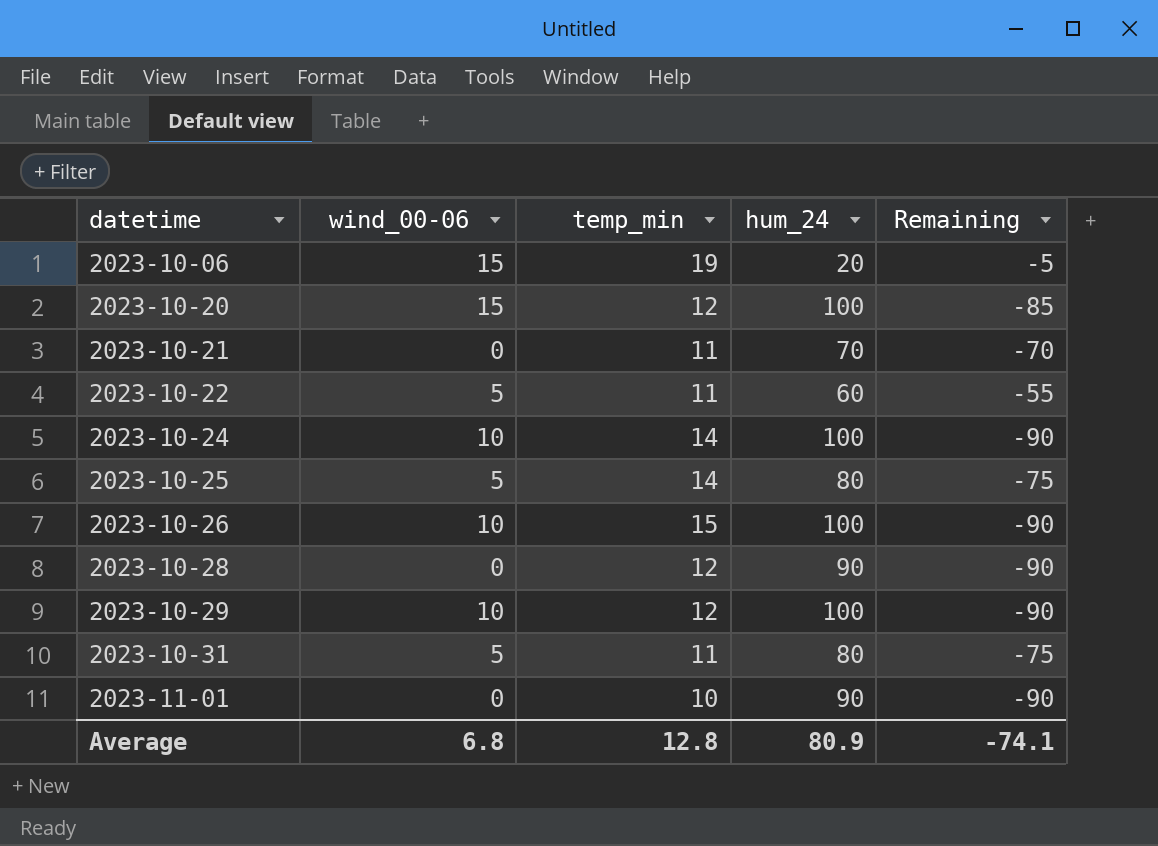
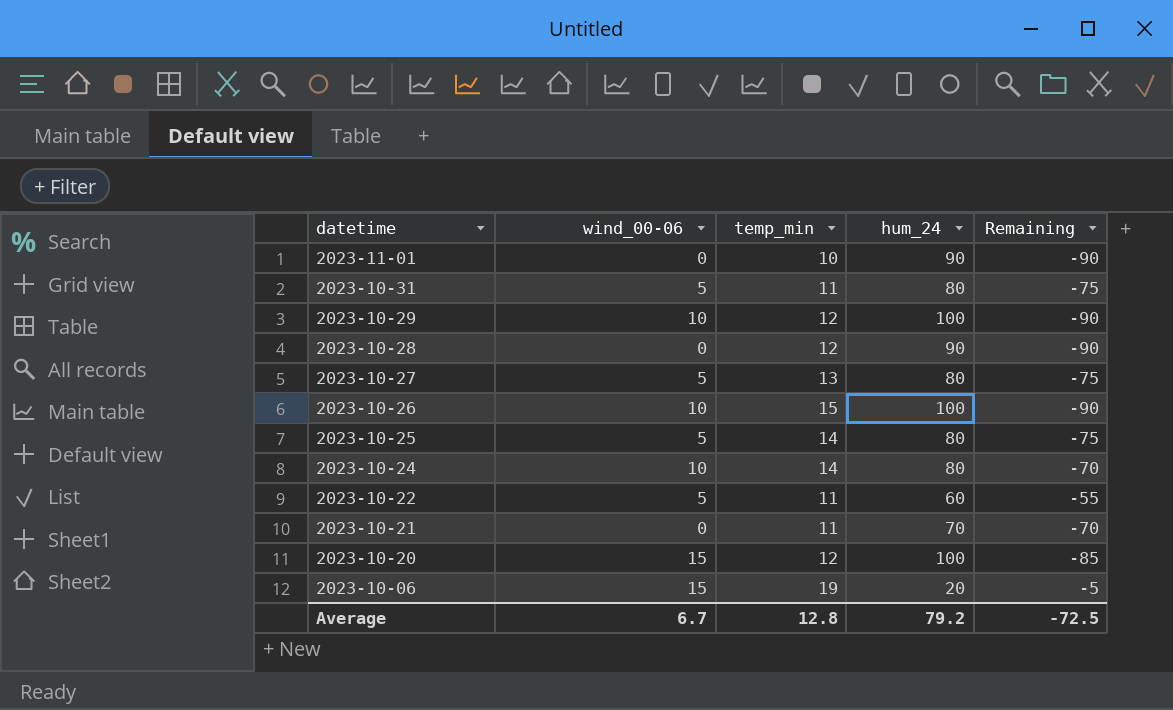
row order: datetime ascending -> datetime descending
row 2023-10-27: none -> 5 | 13 | 80 | -75
2023-10-24 | hum_24: 100 -> 80
2023-10-24 | Remaining: -90 -> -70
Average | wind_00-06: 6.8 -> 6.7
Average | hum_24: 80.9 -> 79.2
Average | Remaining: -74.1 -> -72.5

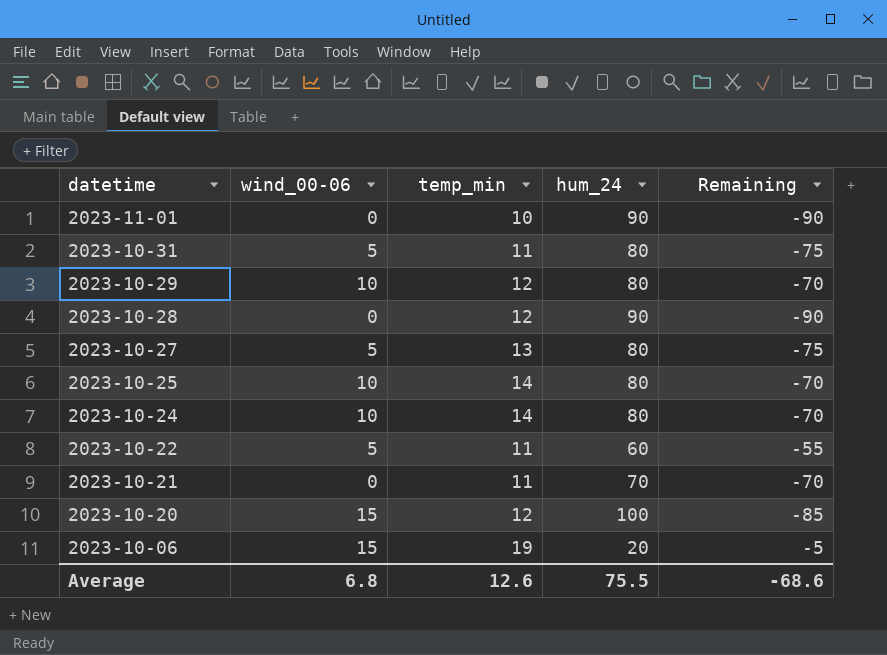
row 2023-10-26: 10 | 15 | 100 | -90 -> none
2023-10-29 | hum_24: 100 -> 80
2023-10-29 | Remaining: -90 -> -70
2023-10-25 | wind_00-06: 5 -> 10
2023-10-25 | Remaining: -75 -> -70
Average | wind_00-06: 6.7 -> 6.8
Average | temp_min: 12.8 -> 12.6
Average | hum_24: 79.2 -> 75.5
Average | Remaining: -72.5 -> -68.6

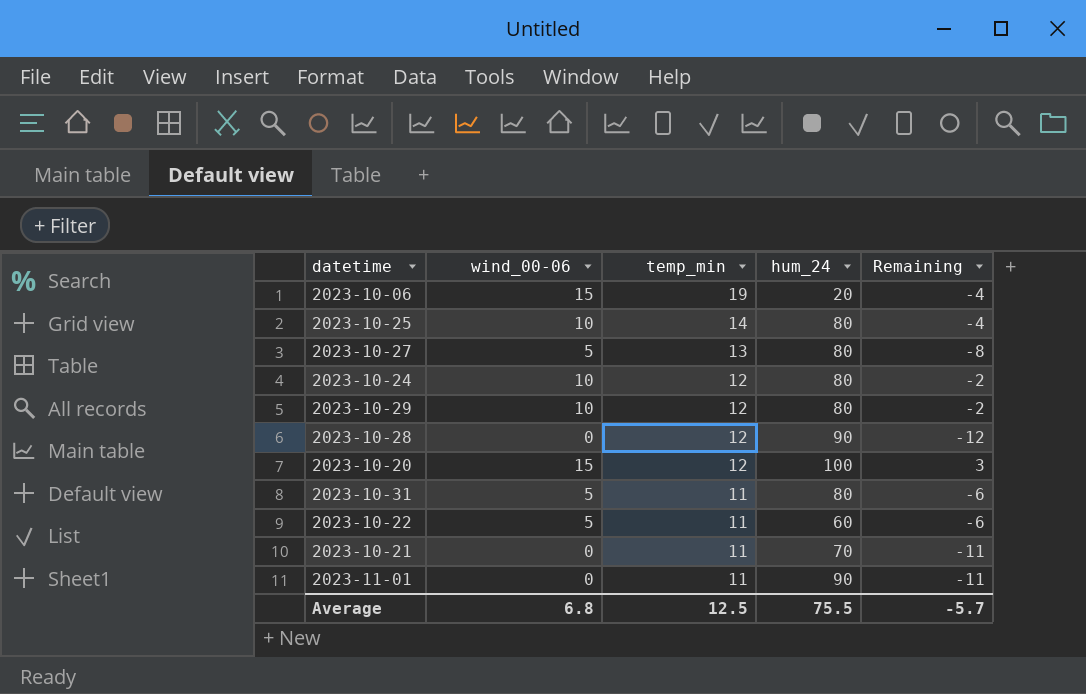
row order: datetime descending -> temp_min descending
column Remaining | formula: [wind_00-06] - [hum_24] -> [wind_00-06] - [temp_min]
2023-10-24 | temp_min: 14 -> 12
2023-11-01 | temp_min: 10 -> 11
Average | temp_min: 12.6 -> 12.5
Average | Remaining: -68.6 -> -5.7

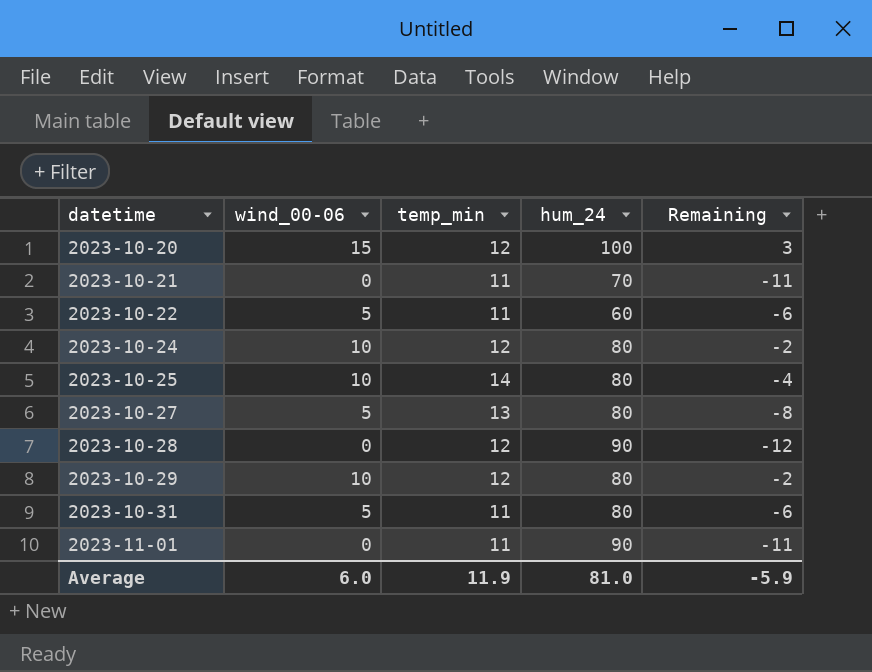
row order: temp_min descending -> datetime ascending
row 2023-10-06: 15 | 19 | 20 | -4 -> none
Average | wind_00-06: 6.8 -> 6.0
Average | temp_min: 12.5 -> 11.9
Average | hum_24: 75.5 -> 81.0
Average | Remaining: -5.7 -> -5.9

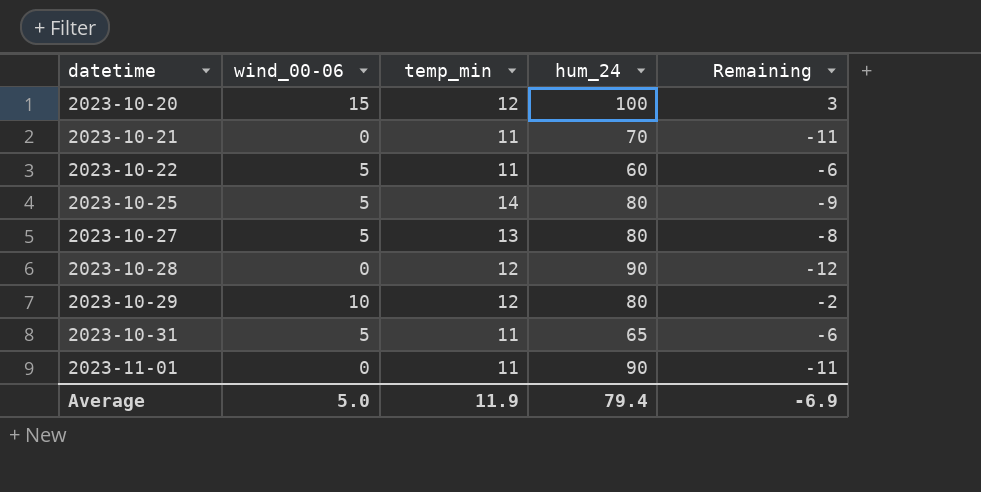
row 2023-10-24: 10 | 12 | 80 | -2 -> none
2023-10-25 | wind_00-06: 10 -> 5
2023-10-25 | Remaining: -4 -> -9
2023-10-31 | hum_24: 80 -> 65
Average | wind_00-06: 6.0 -> 5.0
Average | hum_24: 81.0 -> 79.4
Average | Remaining: -5.9 -> -6.9

